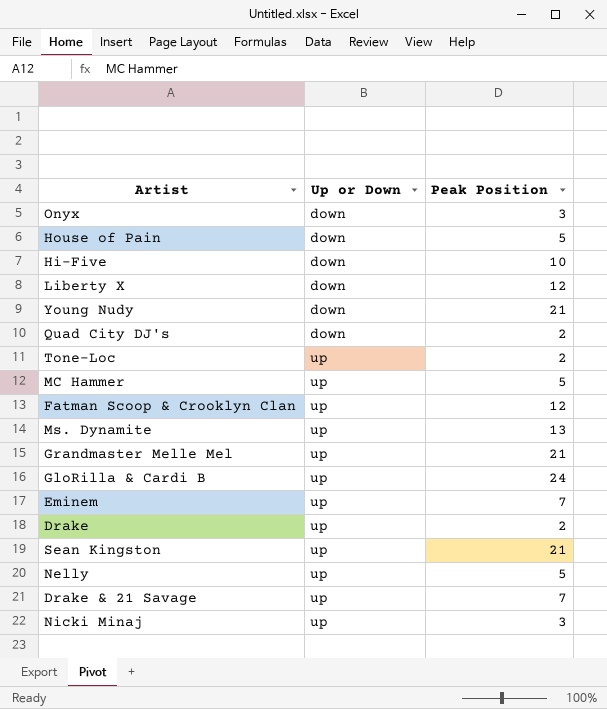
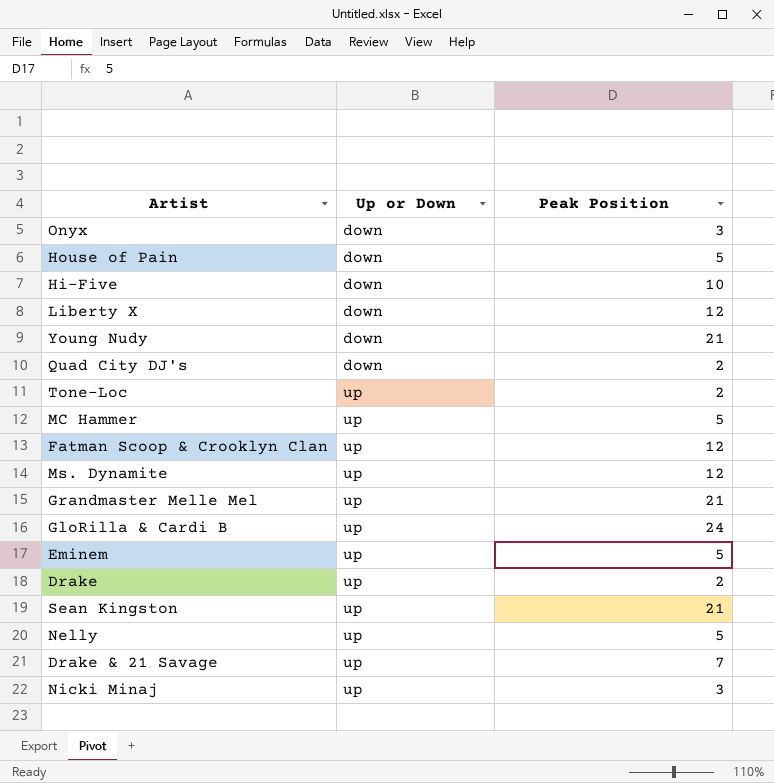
Ms. Dynamite | Peak Position: 13 -> 12
Eminem | Peak Position: 7 -> 5

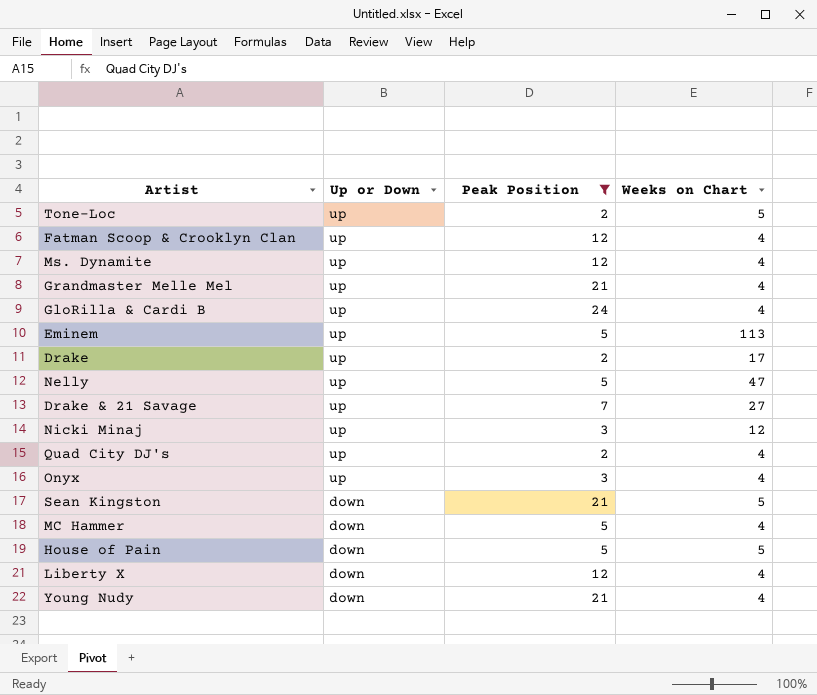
filter: none -> Peak Position != 10
row order: Up or Down ascending -> Up or Down descending
column Weeks on Chart | position: none -> 4
Quad City DJ's | Up or Down: down -> up
Onyx | Up or Down: down -> up
Sean Kingston | Up or Down: up -> down
MC Hammer | Up or Down: up -> down

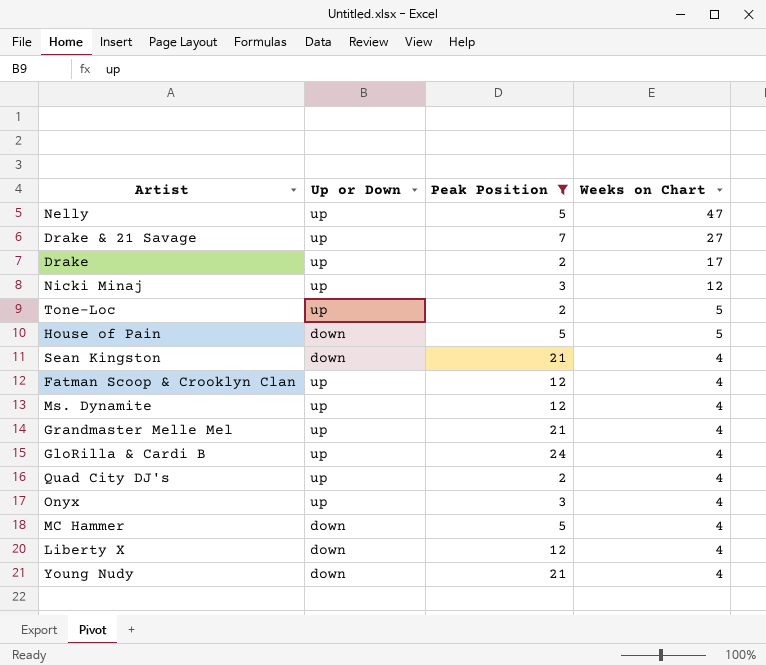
row order: Up or Down descending -> Weeks on Chart descending
row Eminem: up | 5 | 113 -> none
Sean Kingston | Weeks on Chart: 5 -> 4

